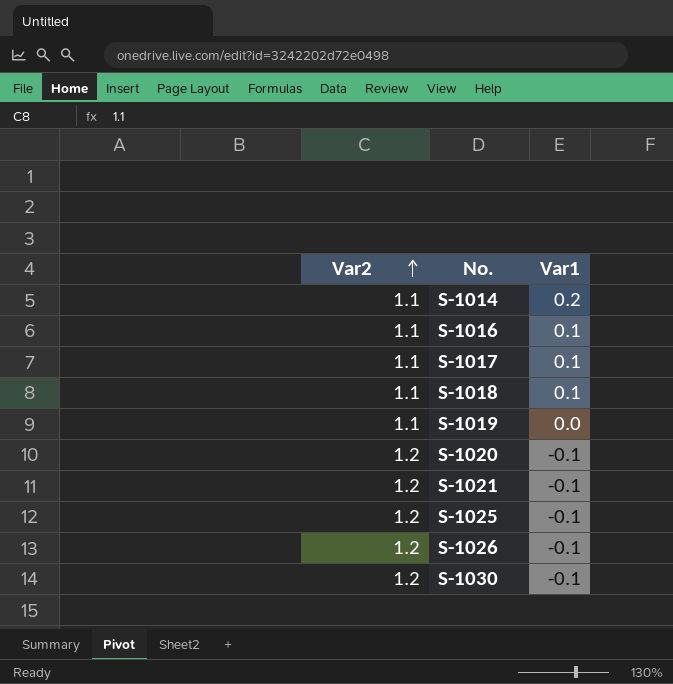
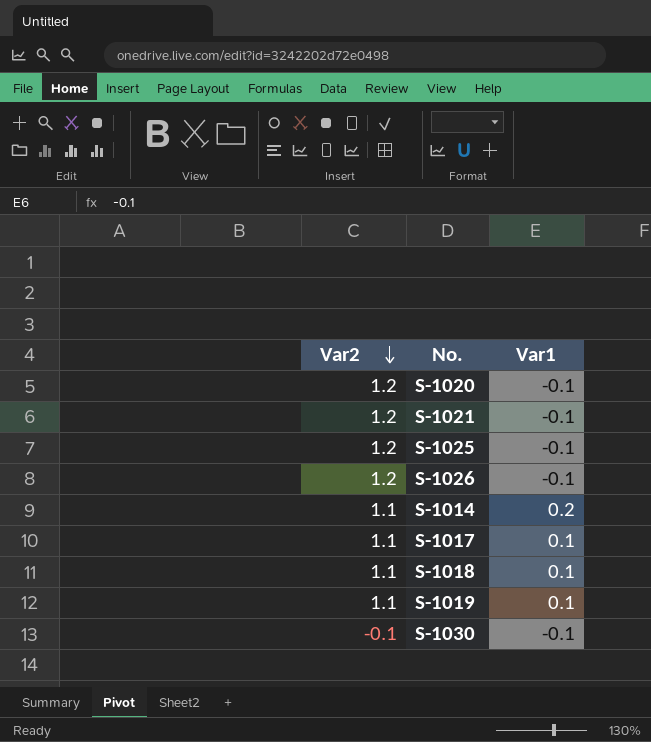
row order: Var2 ascending -> Var2 descending
row S-1016: 1.1 | 0.1 -> none
S-1019 | Var1: 0.0 -> 0.1
S-1030 | Var2: 1.2 -> -0.1

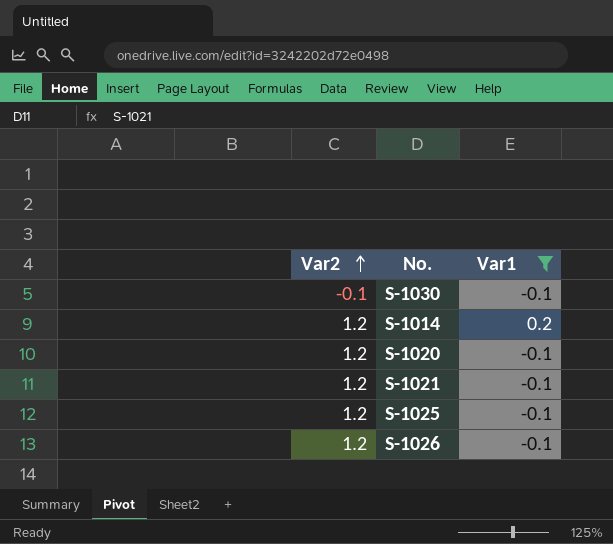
filter: none -> Var1 != 0.1
row order: Var2 descending -> Var2 ascending
S-1014 | Var2: 1.1 -> 1.2

